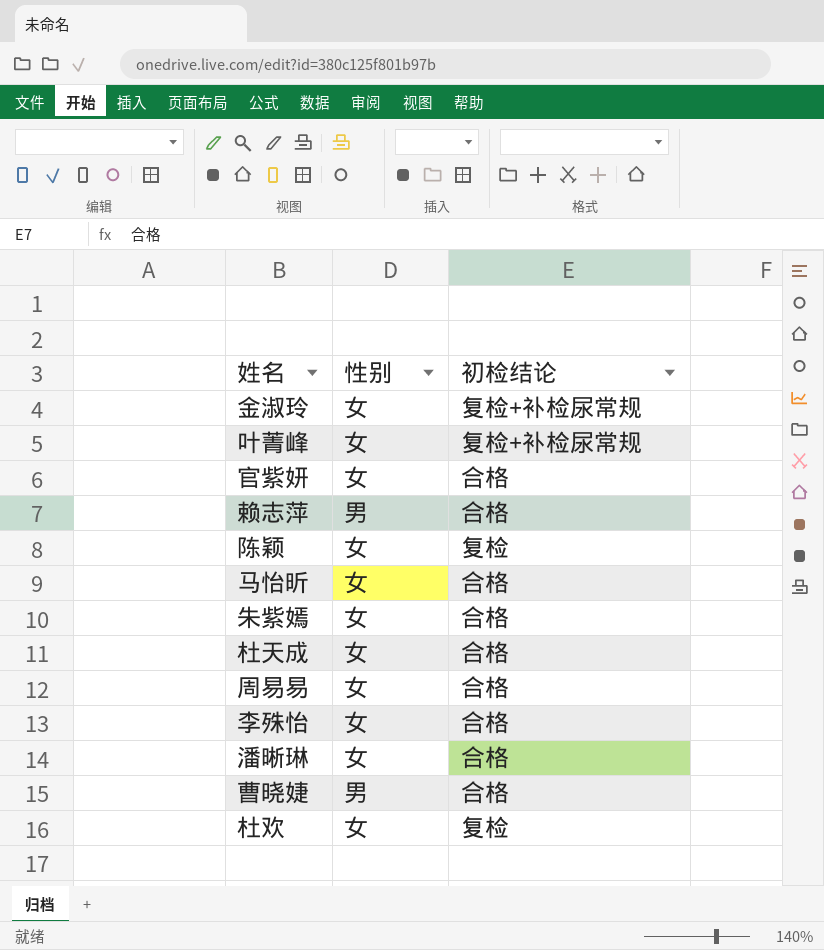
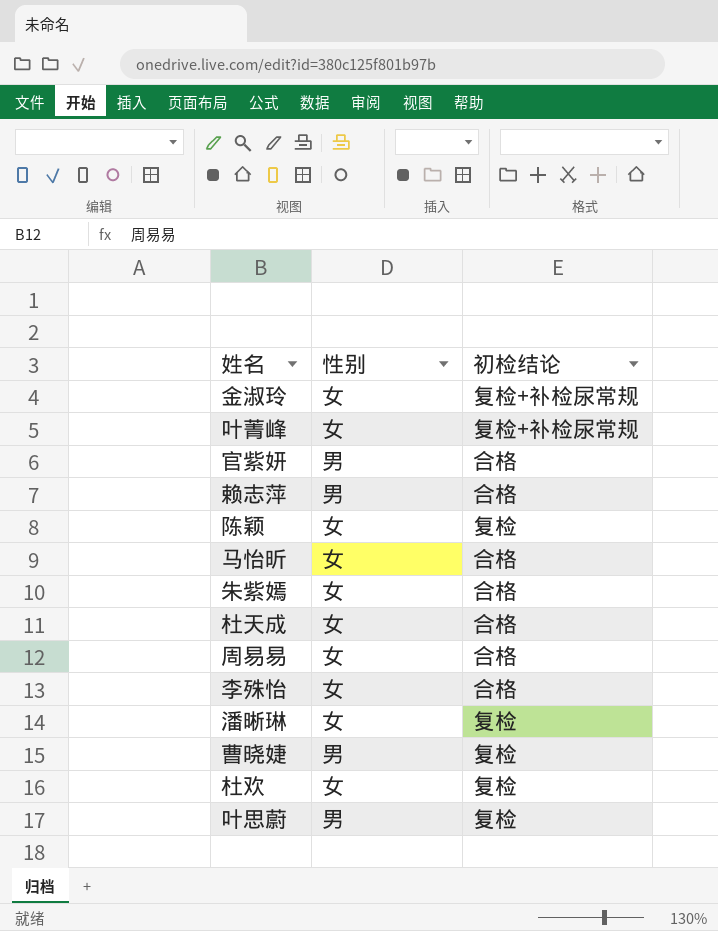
官紫妍 | 性别: 女 -> 男
潘晰琳 | 初检结论: 合格 -> 复检
曹晓婕 | 初检结论: 合格 -> 复检
row 叶思蔚: none -> 男 | 复检

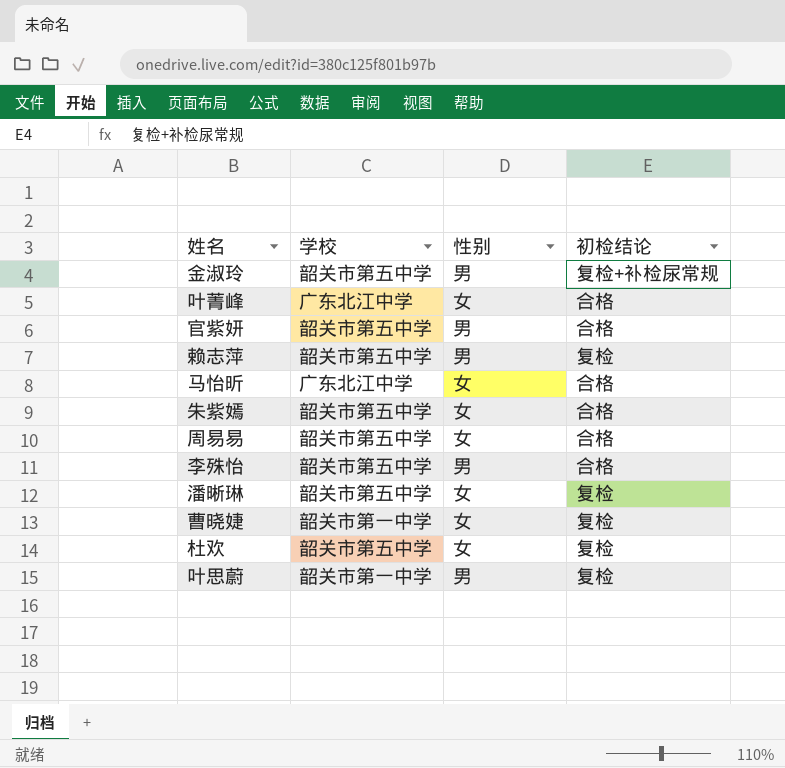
column 学校 | position: none -> 2
row 陈颖: 女 | 复检 -> none
row 杜天成: 女 | 合格 -> none
金淑玲 | 性别: 女 -> 男
叶菁峰 | 初检结论: 复检+补检尿常规 -> 合格
赖志萍 | 初检结论: 合格 -> 复检
李殊怡 | 性别: 女 -> 男
曹晓婕 | 性别: 男 -> 女

